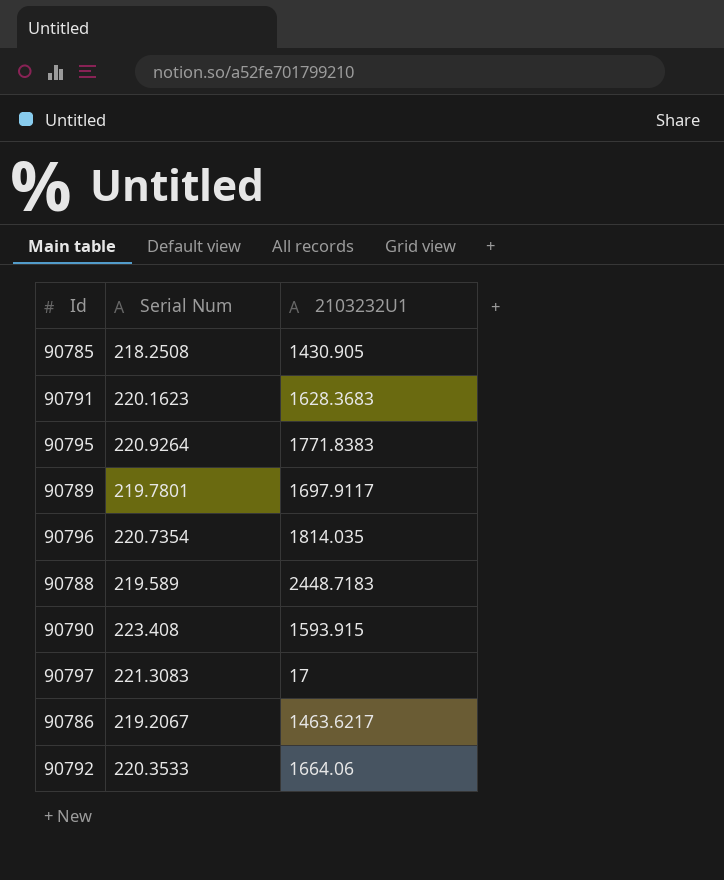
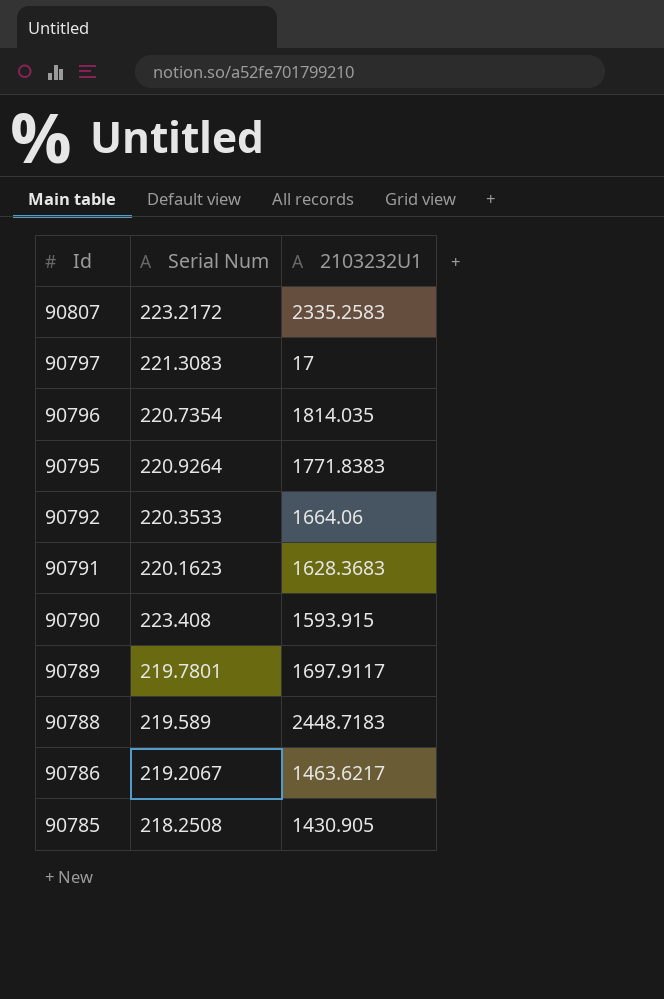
row order: none -> Id descending
row 90807: none -> 223.2172 | 2335.2583

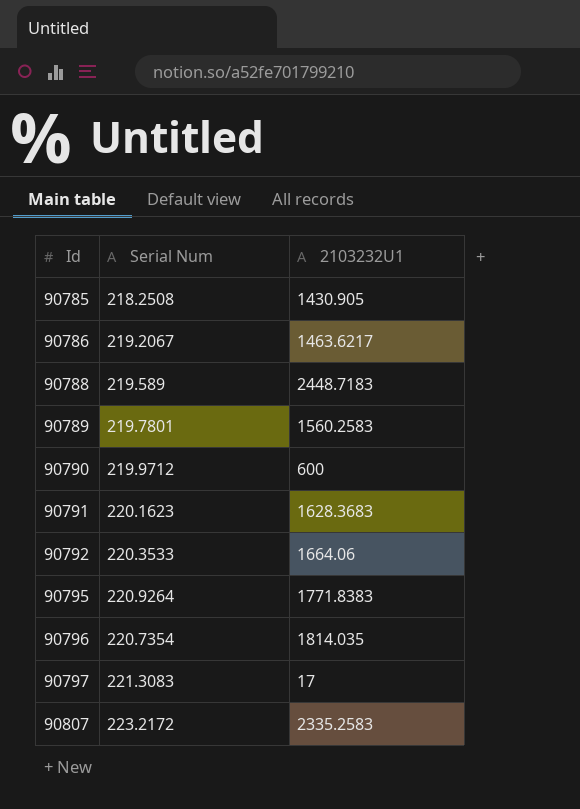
row order: Id descending -> Id ascending
90789 | 2103232U1: 1697.9117 -> 1560.2583
90790 | Serial Num: 223.408 -> 219.9712
90790 | 2103232U1: 1593.915 -> 600

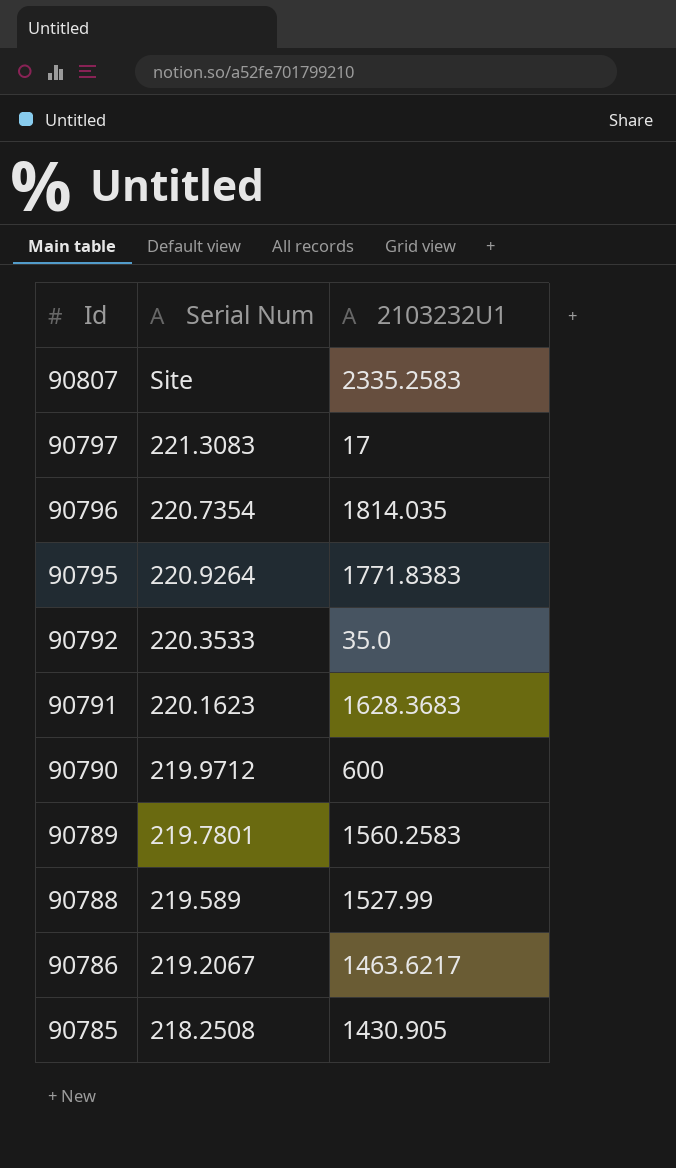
row order: Id ascending -> Id descending
90807 | Serial Num: 223.2172 -> Site
90792 | 2103232U1: 1664.06 -> 35.0
90788 | 2103232U1: 2448.7183 -> 1527.99

